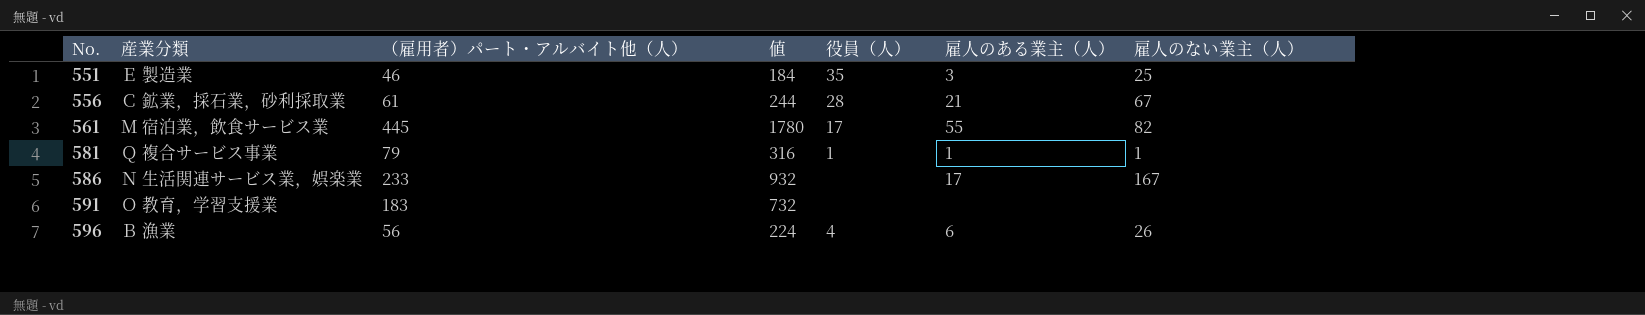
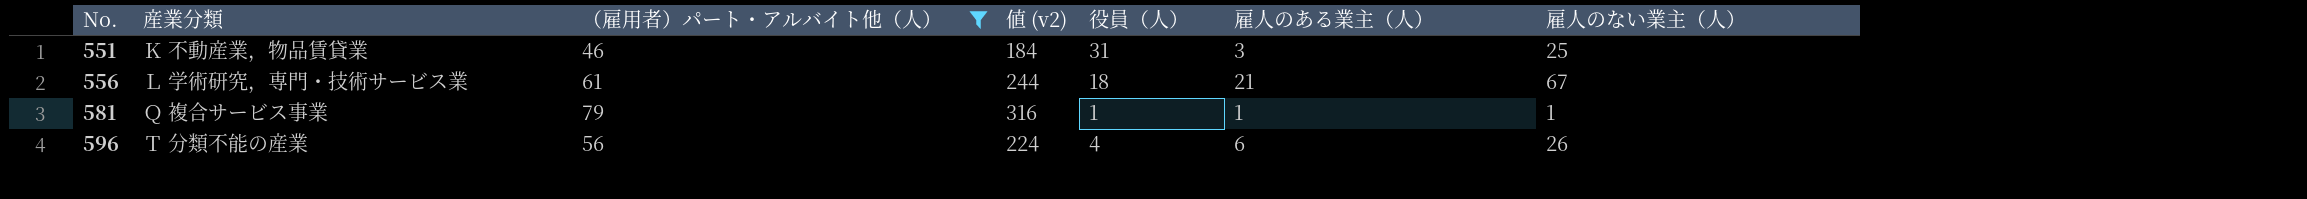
filter: none -> （雇用者）パート・アルバイト他（人） <= 79
column name: 値 -> 値 (v2)
551 | 産業分類: Ｅ 製造業 -> Ｋ 不動産業，物品賃貸業
551 | 役員（人）: 35 -> 31
556 | 産業分類: Ｃ 鉱業，採石業，砂利採取業 -> Ｌ 学術研究，専門・技術サービス業
556 | 役員（人）: 28 -> 18
596 | 産業分類: Ｂ 漁業 -> Ｔ 分類不能の産業

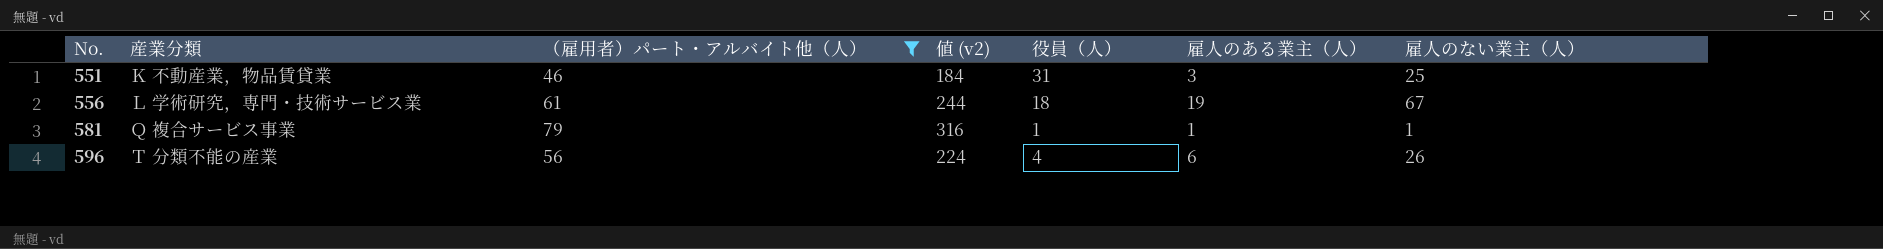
556 | 雇人のある業主（人）: 21 -> 19

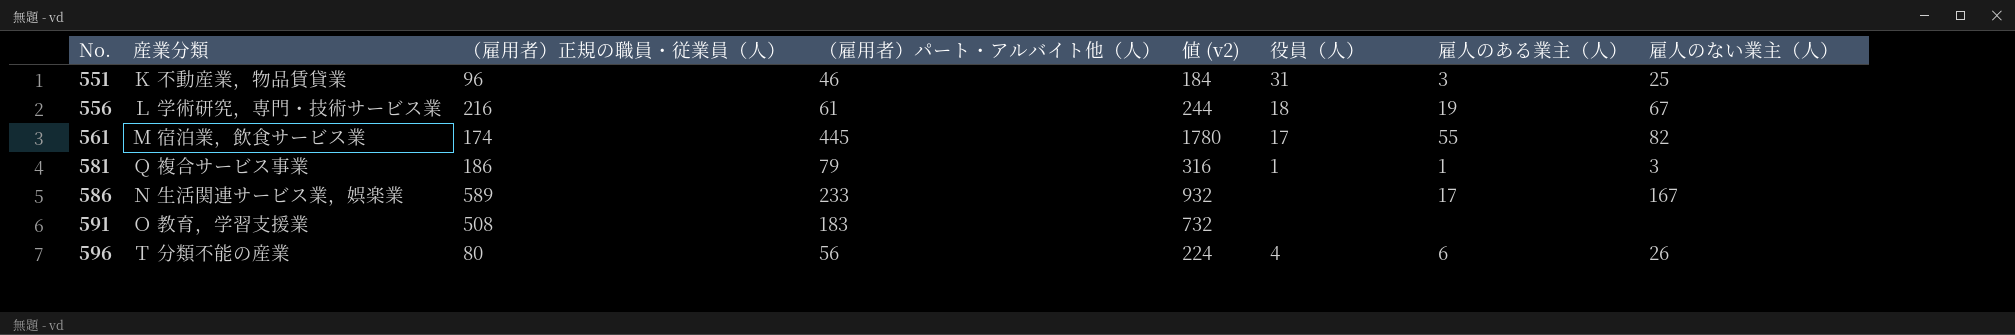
filter: （雇用者）パート・アルバイト他（人） <= 79 -> none
column （雇用者）正規の職員・従業員（人） | position: none -> 3
581 | 雇人のない業主（人）: 1 -> 3

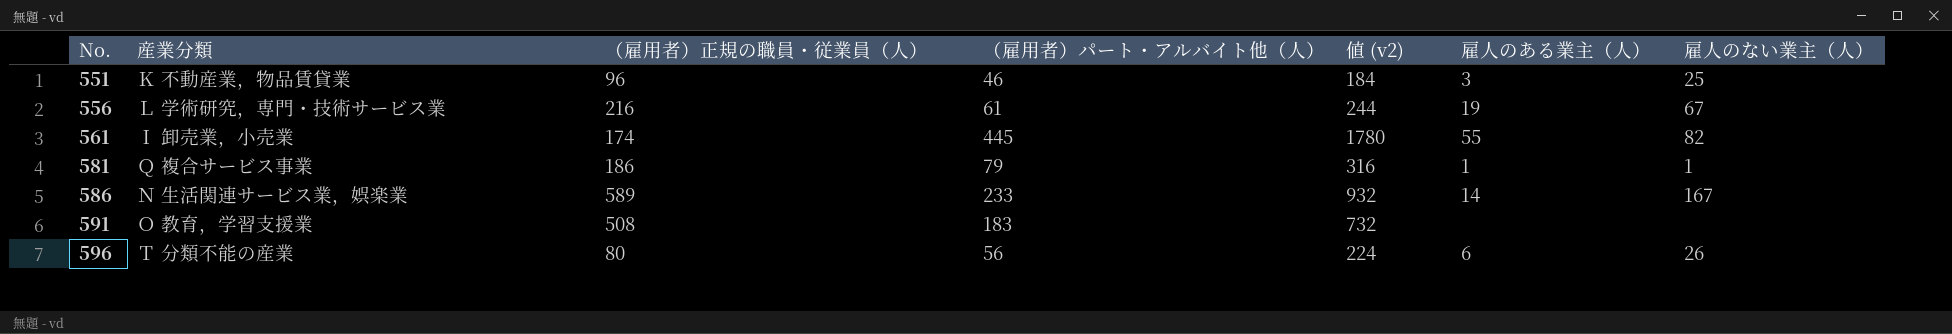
column 役員（人） | position: 6 -> none
561 | 産業分類: Ｍ 宿泊業，飲食サービス業 -> Ｉ 卸売業，小売業
581 | 雇人のない業主（人）: 3 -> 1
586 | 雇人のある業主（人）: 17 -> 14

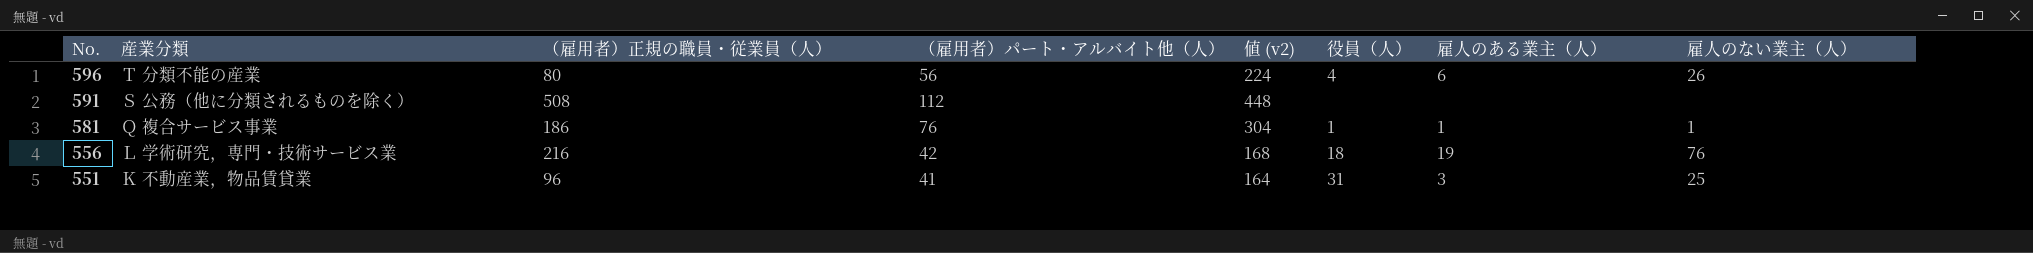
row order: No. ascending -> No. descending
column 役員（人） | position: none -> 6
row 561: Ｉ 卸売業，小売業 | 174 | 445 | 1780 | 55 | 82 -> none
row 586: Ｎ 生活関連サービス業，娯楽業 | 589 | 233 | 932 | 14 | 167 -> none
591 | 産業分類: Ｏ 教育，学習支援業 -> Ｓ 公務（他に分類されるものを除く）
591 | （雇用者）パート・アルバイト他（人）: 183 -> 112
591 | 値 (v2): 732 -> 448
581 | （雇用者）パート・アルバイト他（人）: 79 -> 76
581 | 値 (v2): 316 -> 304
556 | （雇用者）パート・アルバイト他（人）: 61 -> 42
556 | 値 (v2): 244 -> 168
556 | 雇人のない業主（人）: 67 -> 76
551 | （雇用者）パート・アルバイト他（人）: 46 -> 41
551 | 値 (v2): 184 -> 164

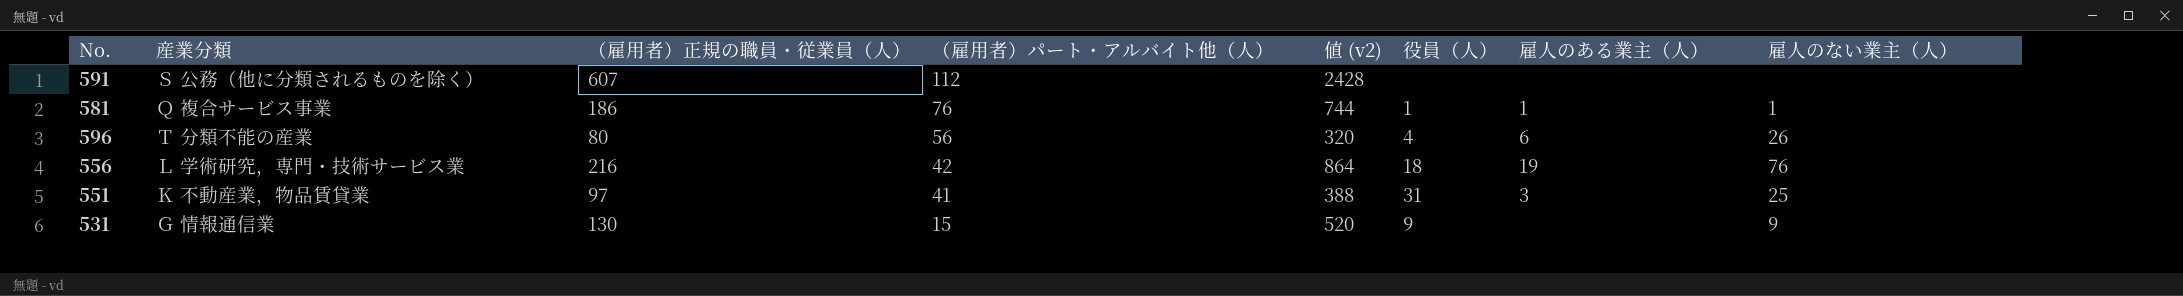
row order: No. descending -> （雇用者）パート・アルバイト他（人） descending
column 値 (v2) | formula: [（雇用者）パート・アルバイト他（人）] * 4 -> [（雇用者）正規の職員・従業員（人）] * 4
591 | （雇用者）正規の職員・従業員（人）: 508 -> 607
551 | （雇用者）正規の職員・従業員（人）: 96 -> 97
row 531: none -> Ｇ 情報通信業 | 130 | 15 | 520 | 9 | none | 9

